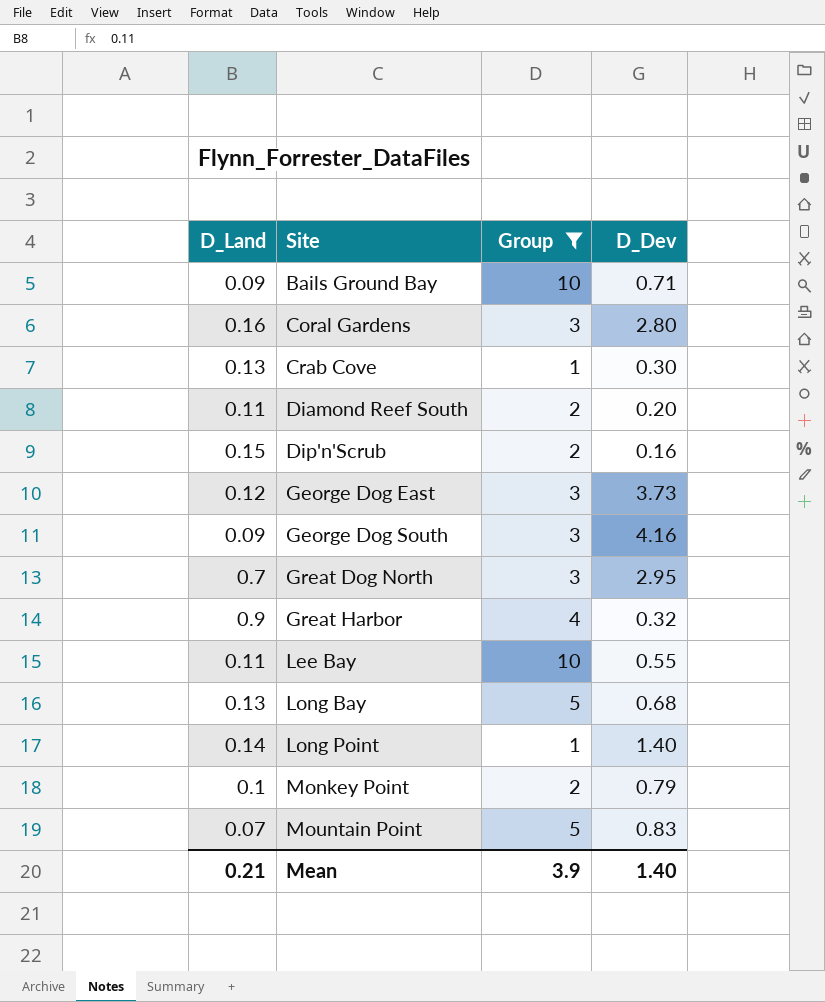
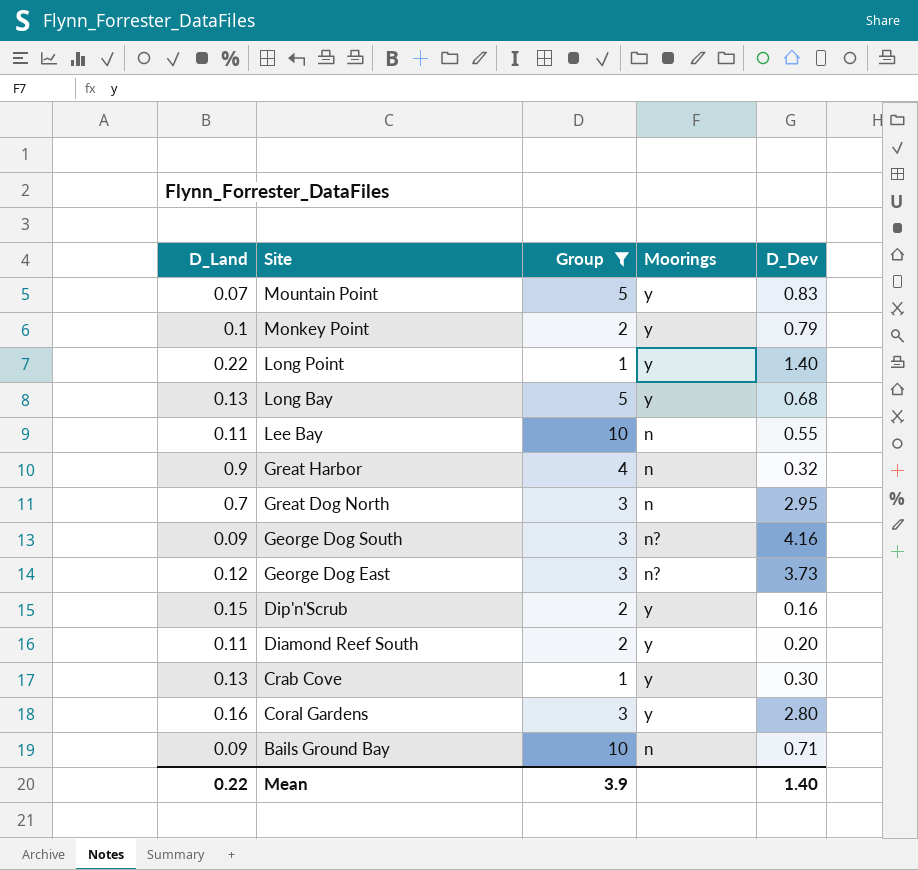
row order: Site ascending -> Site descending
column Moorings | position: none -> 4
Long Point | D_Land: 0.14 -> 0.22
Mean | D_Land: 0.21 -> 0.22

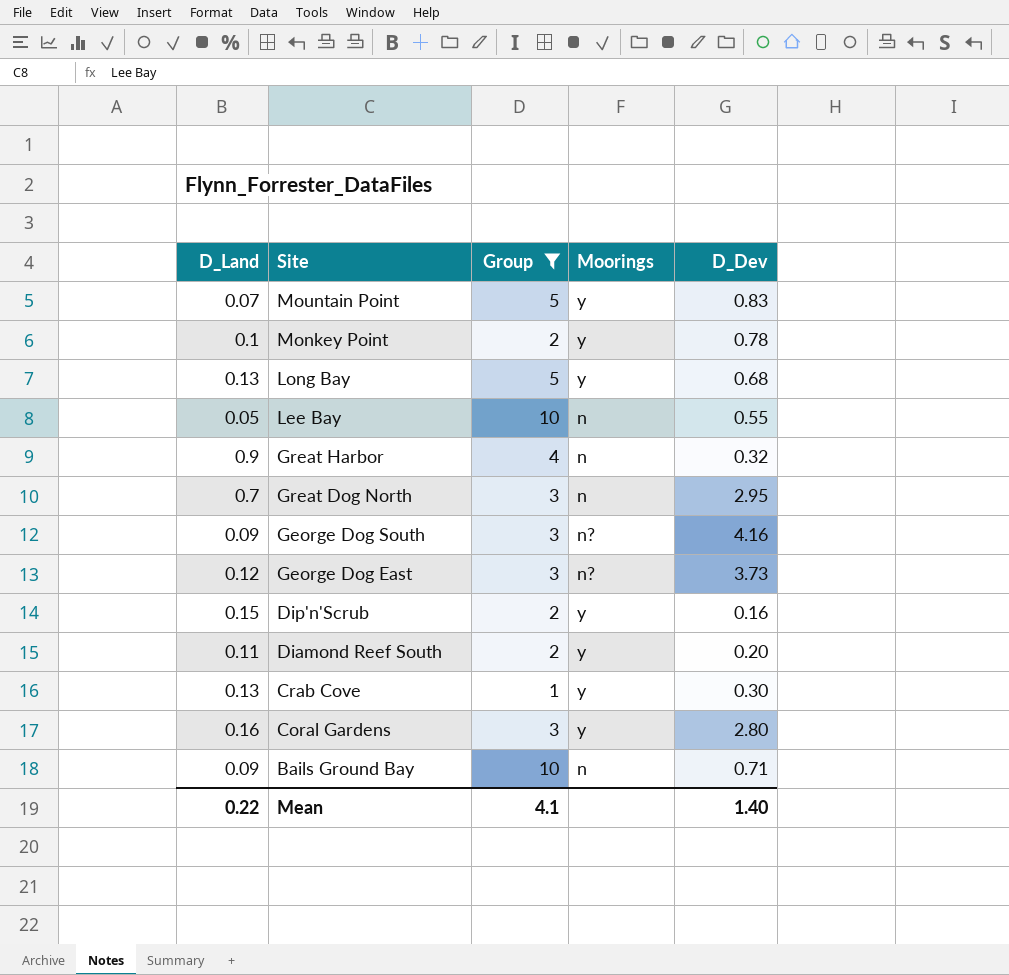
row Long Point: 0.22 | 1 | y | 1.40 -> none
Monkey Point | D_Dev: 0.79 -> 0.78
Lee Bay | D_Land: 0.11 -> 0.05
Mean | Group: 3.9 -> 4.1

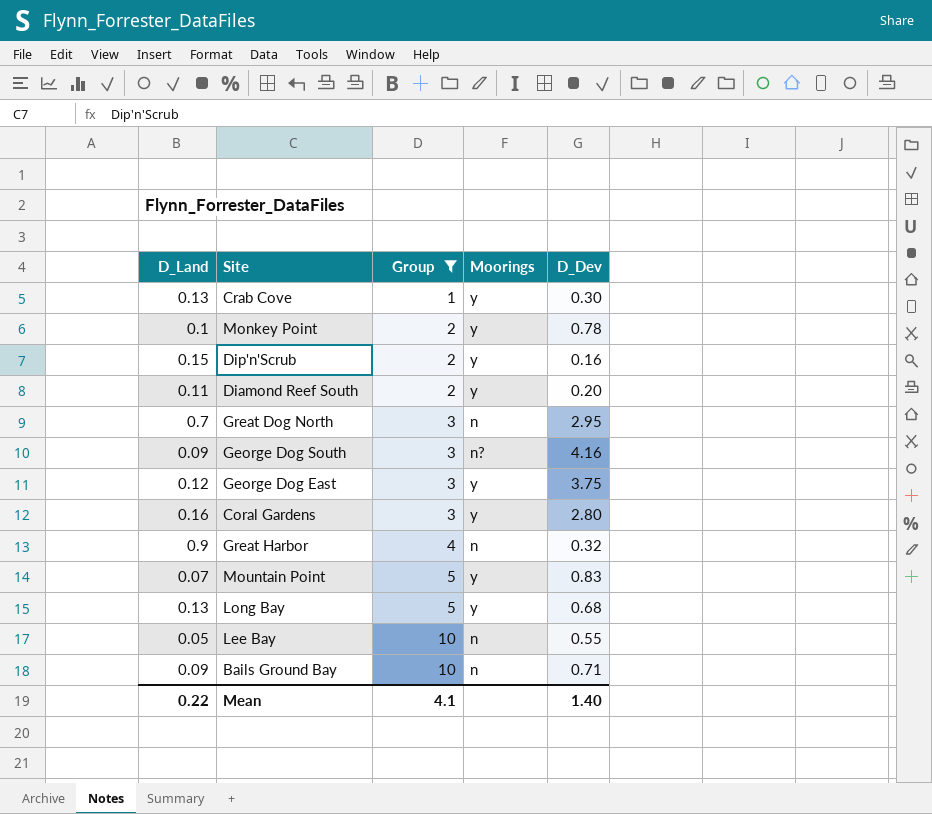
row order: Site descending -> Group ascending
George Dog East | Moorings: n? -> y
George Dog East | D_Dev: 3.73 -> 3.75

